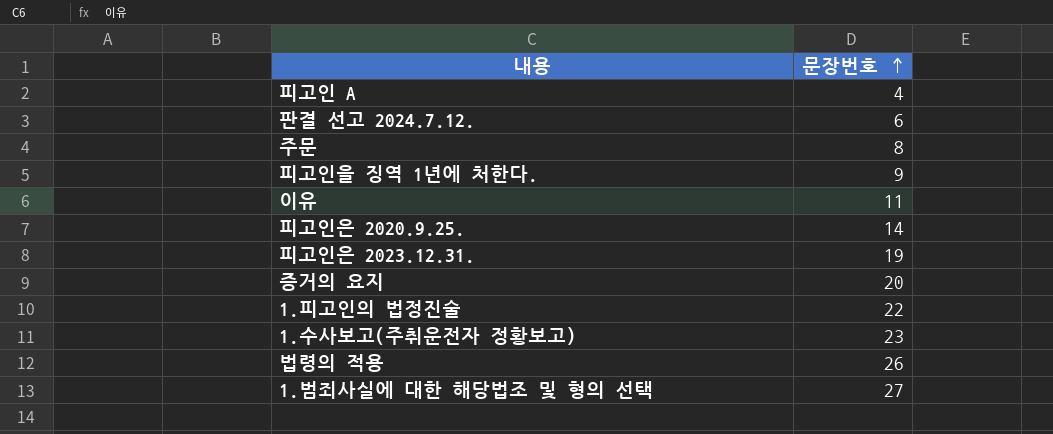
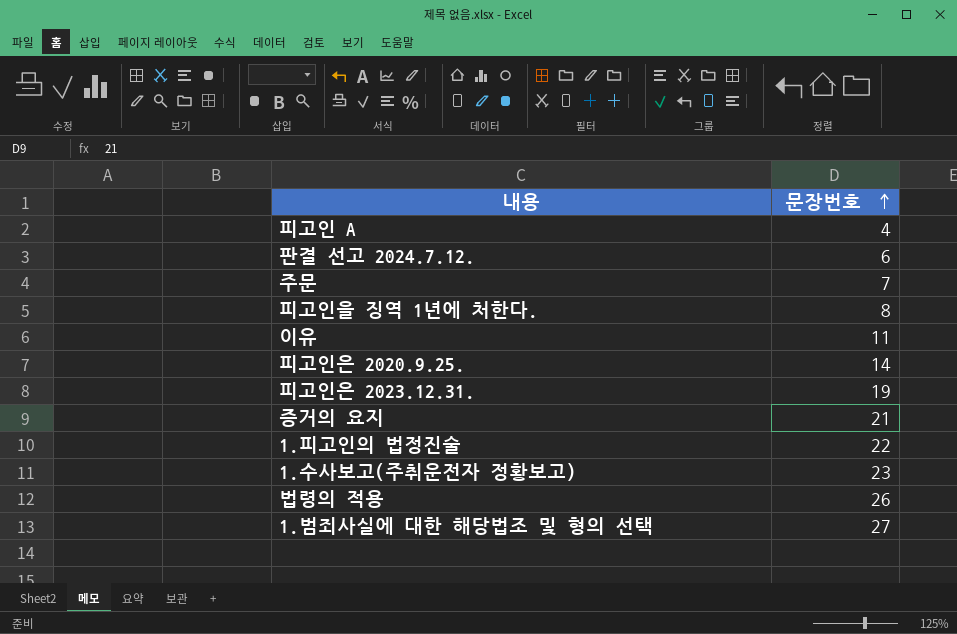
주문 | 문장번호: 8 -> 7
피고인을 징역 1년에 처한다. | 문장번호: 9 -> 8
증거의 요지 | 문장번호: 20 -> 21

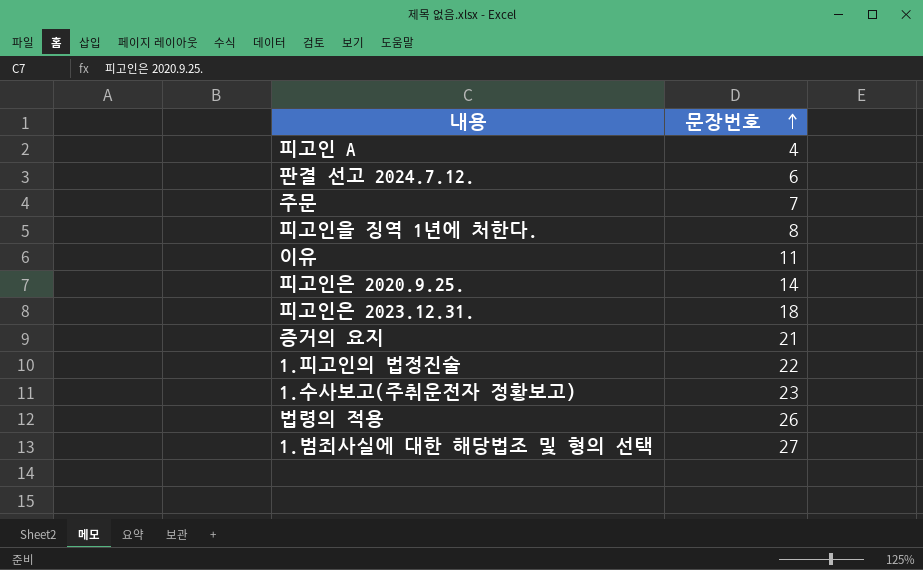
피고인은 2023.12.31. | 문장번호: 19 -> 18

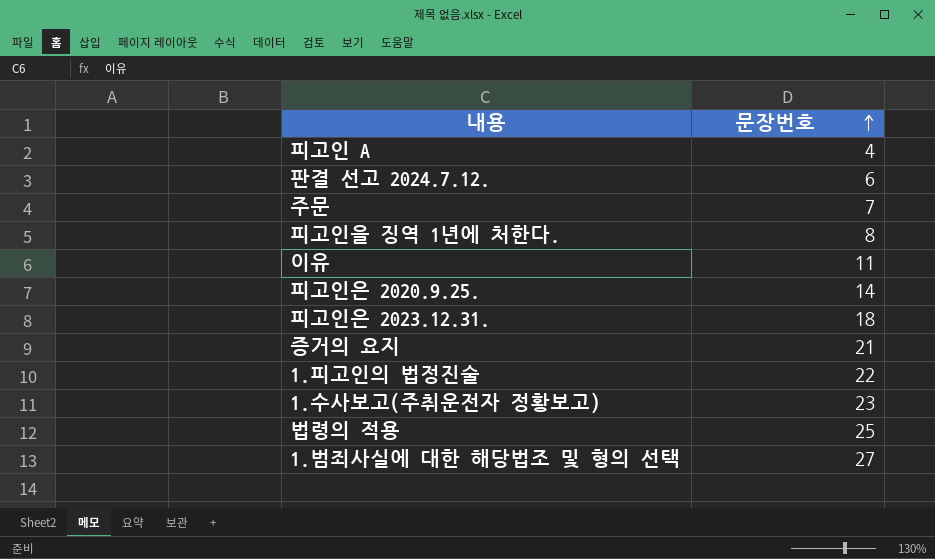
법령의 적용 | 문장번호: 26 -> 25

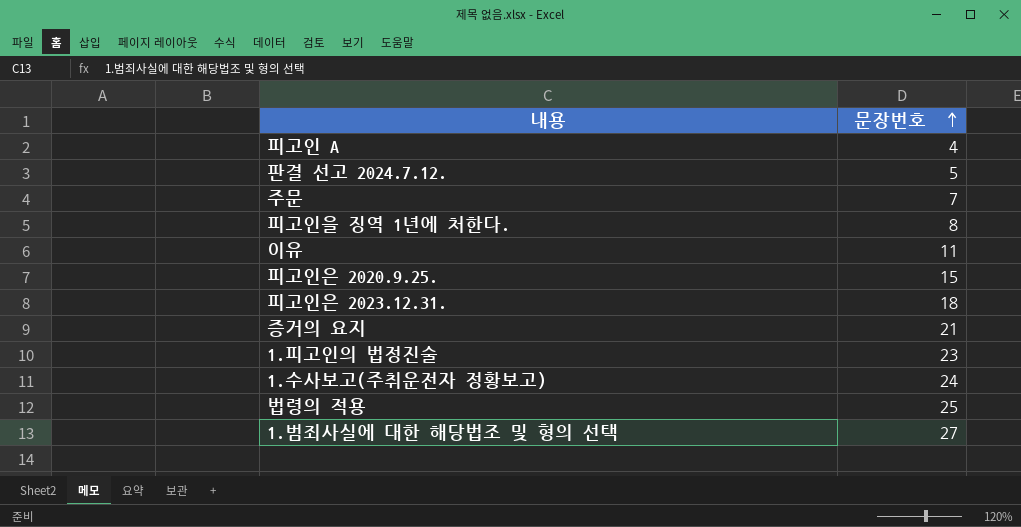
판결 선고 2024.7.12. | 문장번호: 6 -> 5
피고인은 2020.9.25. | 문장번호: 14 -> 15
1.피고인의 법정진술 | 문장번호: 22 -> 23
1.수사보고(주취운전자 정황보고) | 문장번호: 23 -> 24

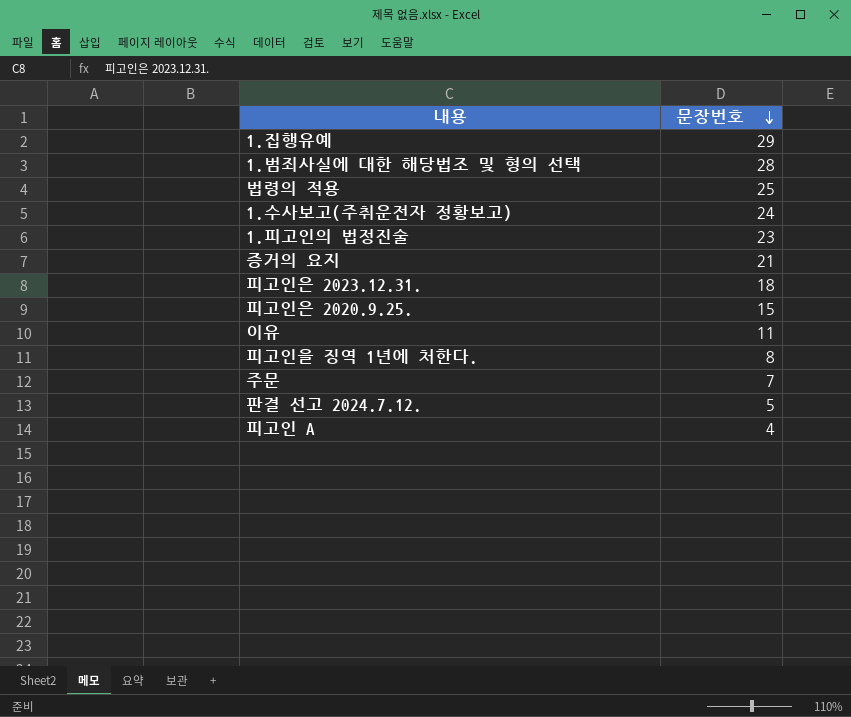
row order: 문장번호 ascending -> 문장번호 descending
row 1.집행유예: none -> 29
1.범죄사실에 대한 해당법조 및 형의 선택 | 문장번호: 27 -> 28

